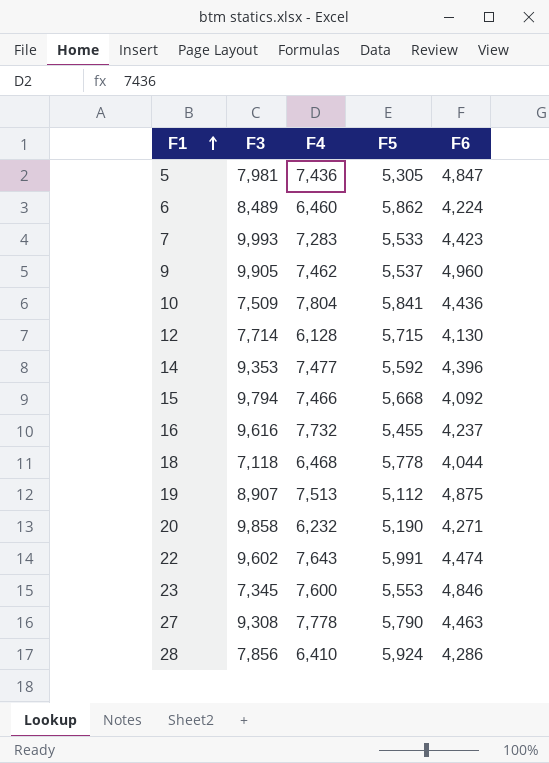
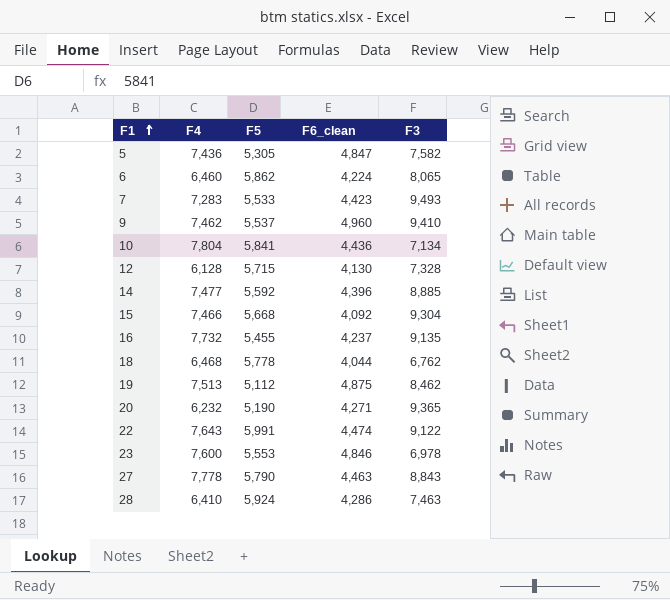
column name: F6 -> F6_clean
column F3 | position: 2 -> 5
5 | F3: 7,981 -> 7,582
6 | F3: 8,489 -> 8,065
7 | F3: 9,993 -> 9,493
9 | F3: 9,905 -> 9,410
10 | F3: 7,509 -> 7,134
12 | F3: 7,714 -> 7,328
14 | F3: 9,353 -> 8,885
15 | F3: 9,794 -> 9,304
16 | F3: 9,616 -> 9,135
18 | F3: 7,118 -> 6,762
19 | F3: 8,907 -> 8,462
20 | F3: 9,858 -> 9,365
22 | F3: 9,602 -> 9,122
23 | F3: 7,345 -> 6,978
27 | F3: 9,308 -> 8,843
28 | F3: 7,856 -> 7,463

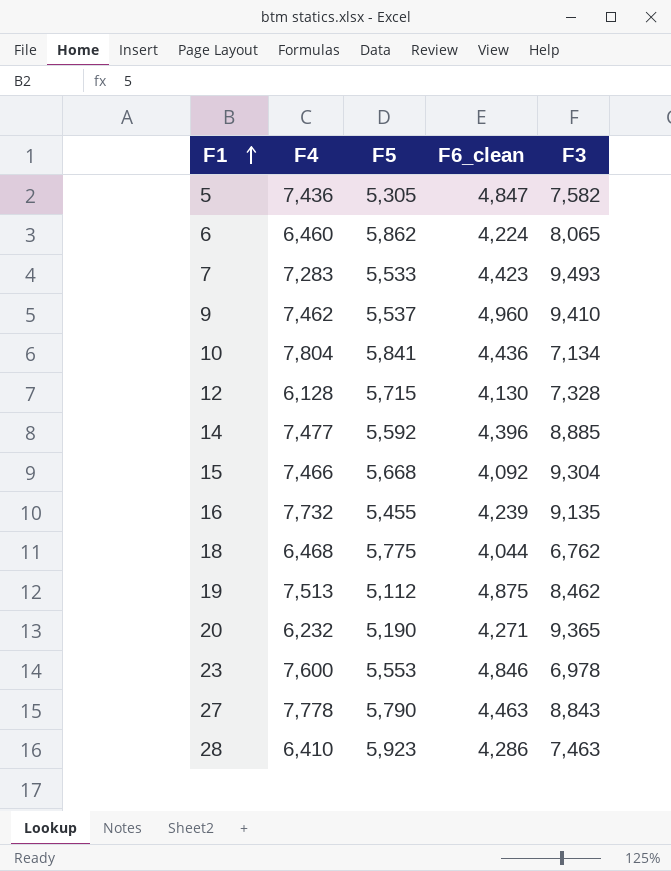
row 22: 7,643 | 5,991 | 4,474 | 9,122 -> none
16 | F6_clean: 4,237 -> 4,239
18 | F5: 5,778 -> 5,775
28 | F5: 5,924 -> 5,923

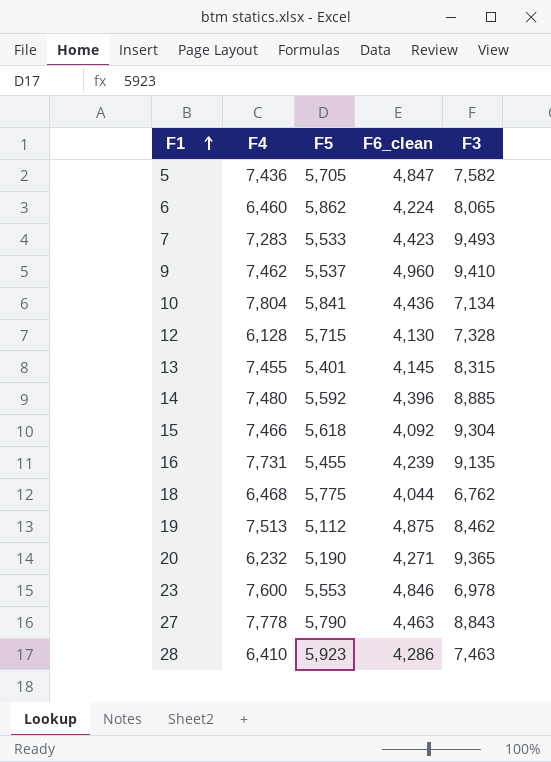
5 | F5: 5,305 -> 5,705
row 13: none -> 7,455 | 5,401 | 4,145 | 8,315
14 | F4: 7,477 -> 7,480
15 | F5: 5,668 -> 5,618
16 | F4: 7,732 -> 7,731

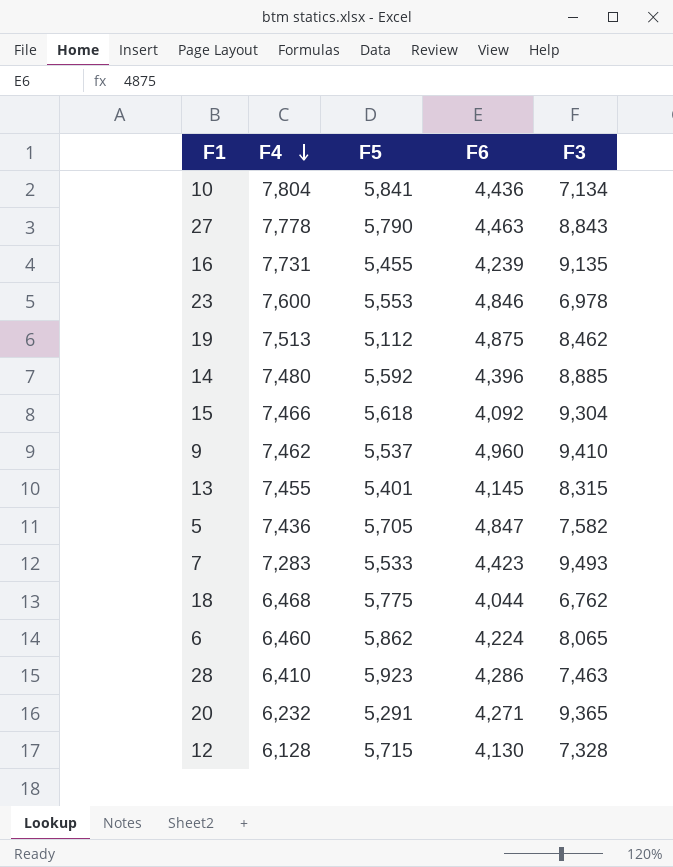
row order: F1 ascending -> F4 descending
column name: F6_clean -> F6
20 | F5: 5,190 -> 5,291

